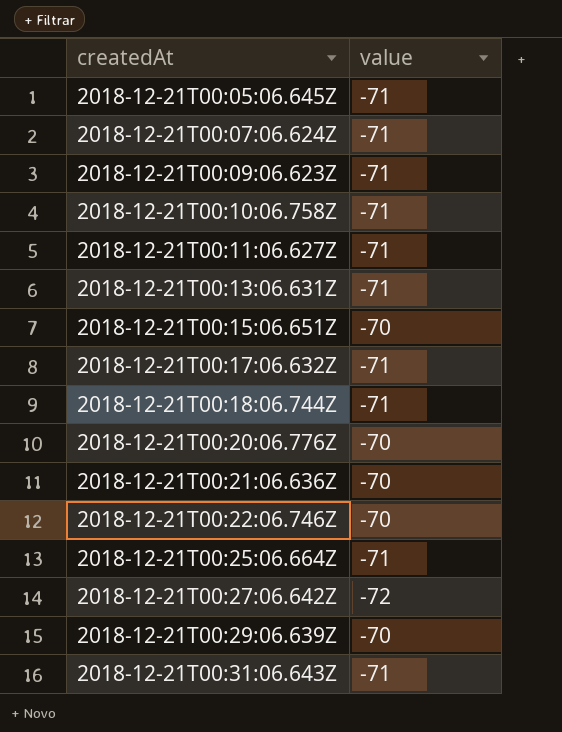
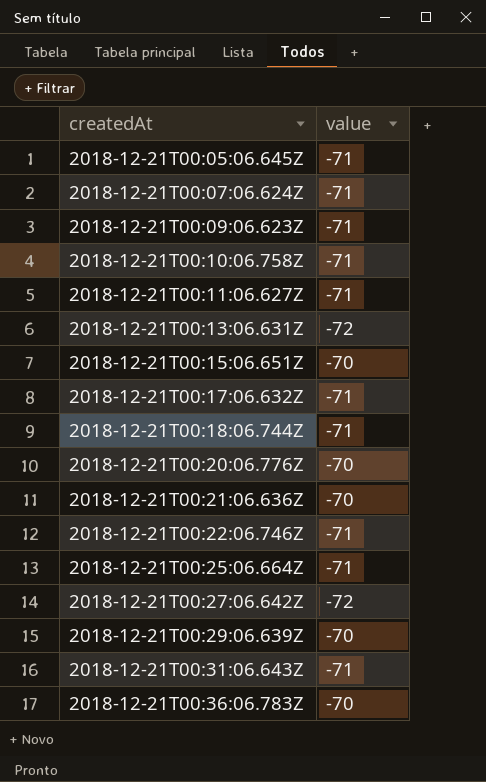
2018-12-21T00:13:06.631Z | value: -71 -> -72
2018-12-21T00:22:06.746Z | value: -70 -> -71
row 2018-12-21T00:36:06.783Z: none -> -70

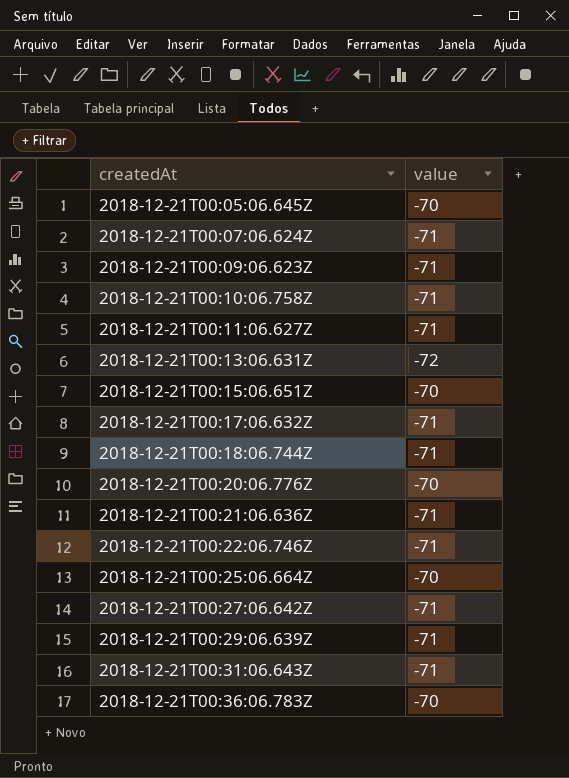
2018-12-21T00:05:06.645Z | value: -71 -> -70
2018-12-21T00:21:06.636Z | value: -70 -> -71
2018-12-21T00:25:06.664Z | value: -71 -> -70
2018-12-21T00:27:06.642Z | value: -72 -> -71
2018-12-21T00:29:06.639Z | value: -70 -> -71

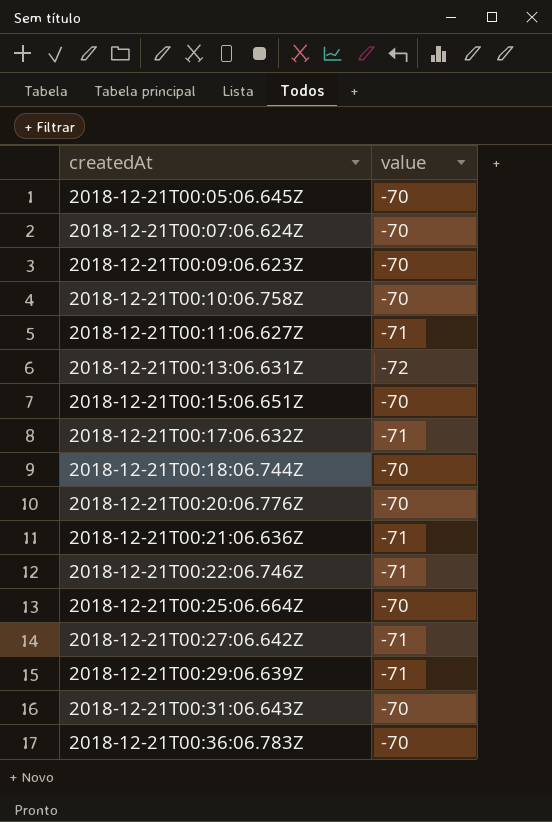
2018-12-21T00:07:06.624Z | value: -71 -> -70
2018-12-21T00:09:06.623Z | value: -71 -> -70
2018-12-21T00:10:06.758Z | value: -71 -> -70
2018-12-21T00:18:06.744Z | value: -71 -> -70
2018-12-21T00:31:06.643Z | value: -71 -> -70

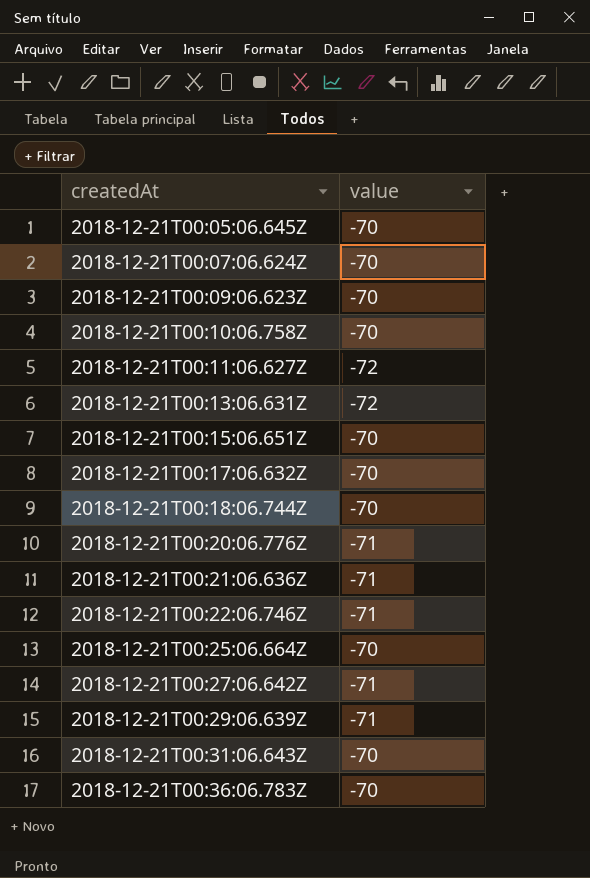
2018-12-21T00:11:06.627Z | value: -71 -> -72
2018-12-21T00:17:06.632Z | value: -71 -> -70
2018-12-21T00:20:06.776Z | value: -70 -> -71

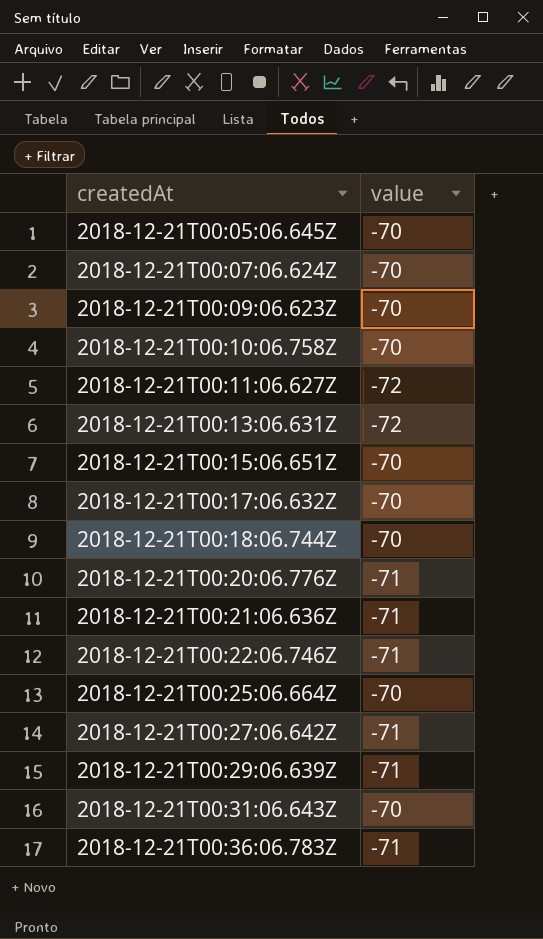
2018-12-21T00:36:06.783Z | value: -70 -> -71

